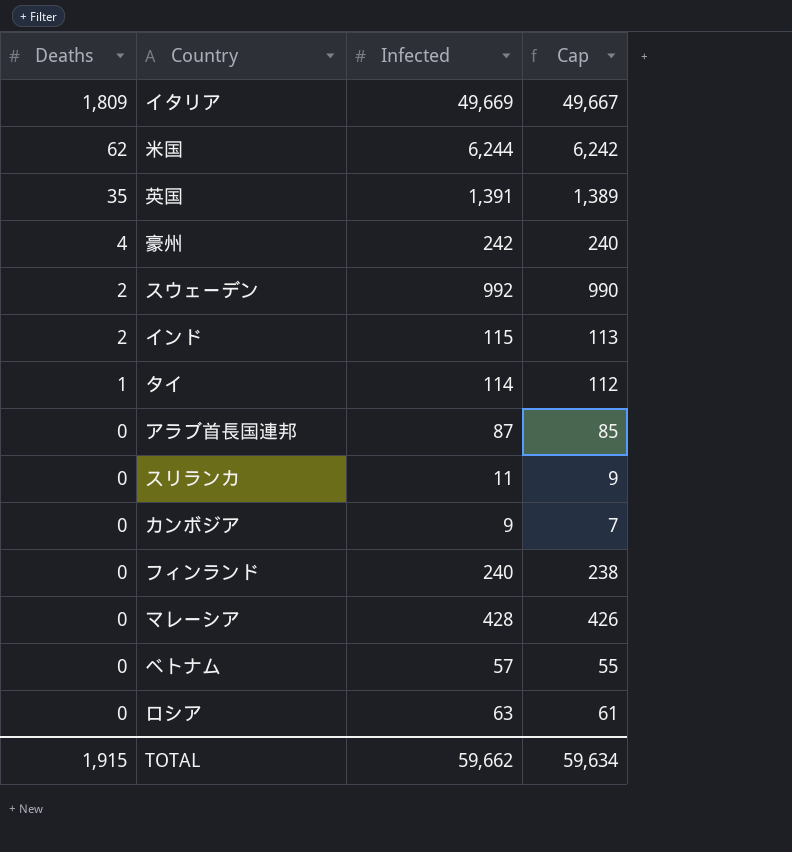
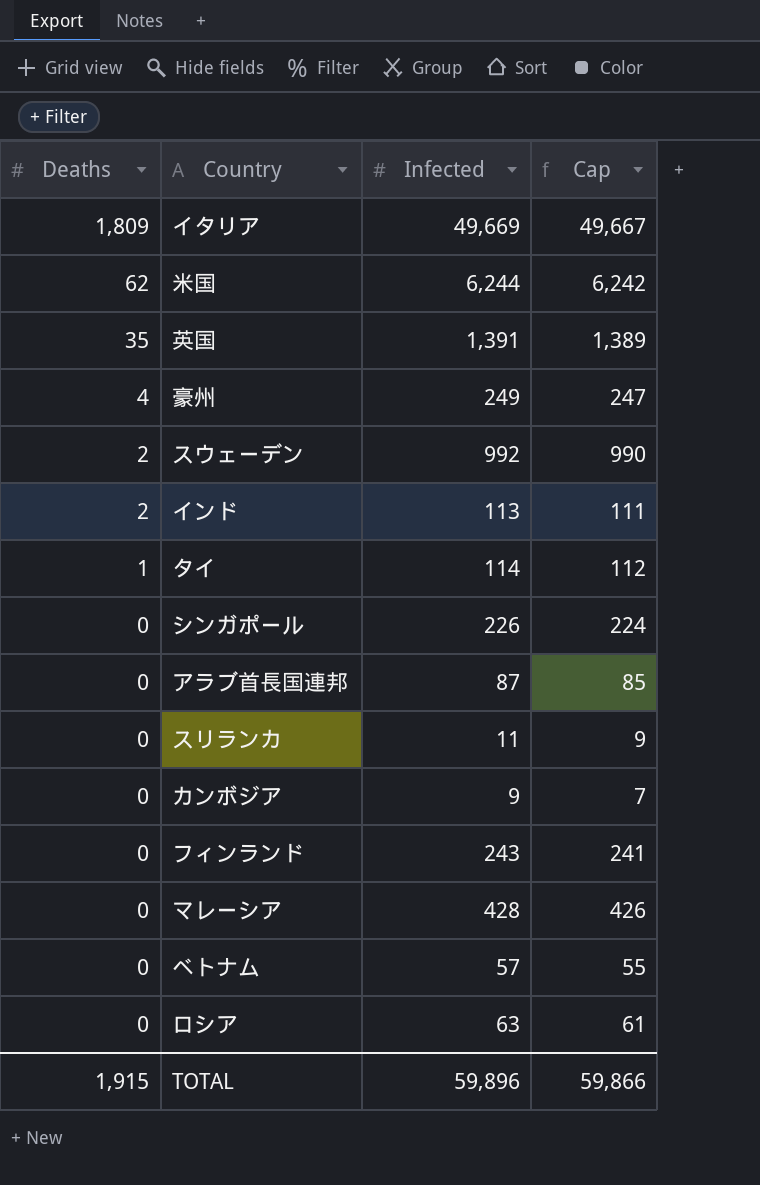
豪州 | Infected: 242 -> 249
豪州 | Cap: 240 -> 247
インド | Infected: 115 -> 113
インド | Cap: 113 -> 111
row シンガポール: none -> 0 | 226 | 224
フィンランド | Infected: 240 -> 243
フィンランド | Cap: 238 -> 241
TOTAL | Infected: 59,662 -> 59,896
TOTAL | Cap: 59,634 -> 59,866

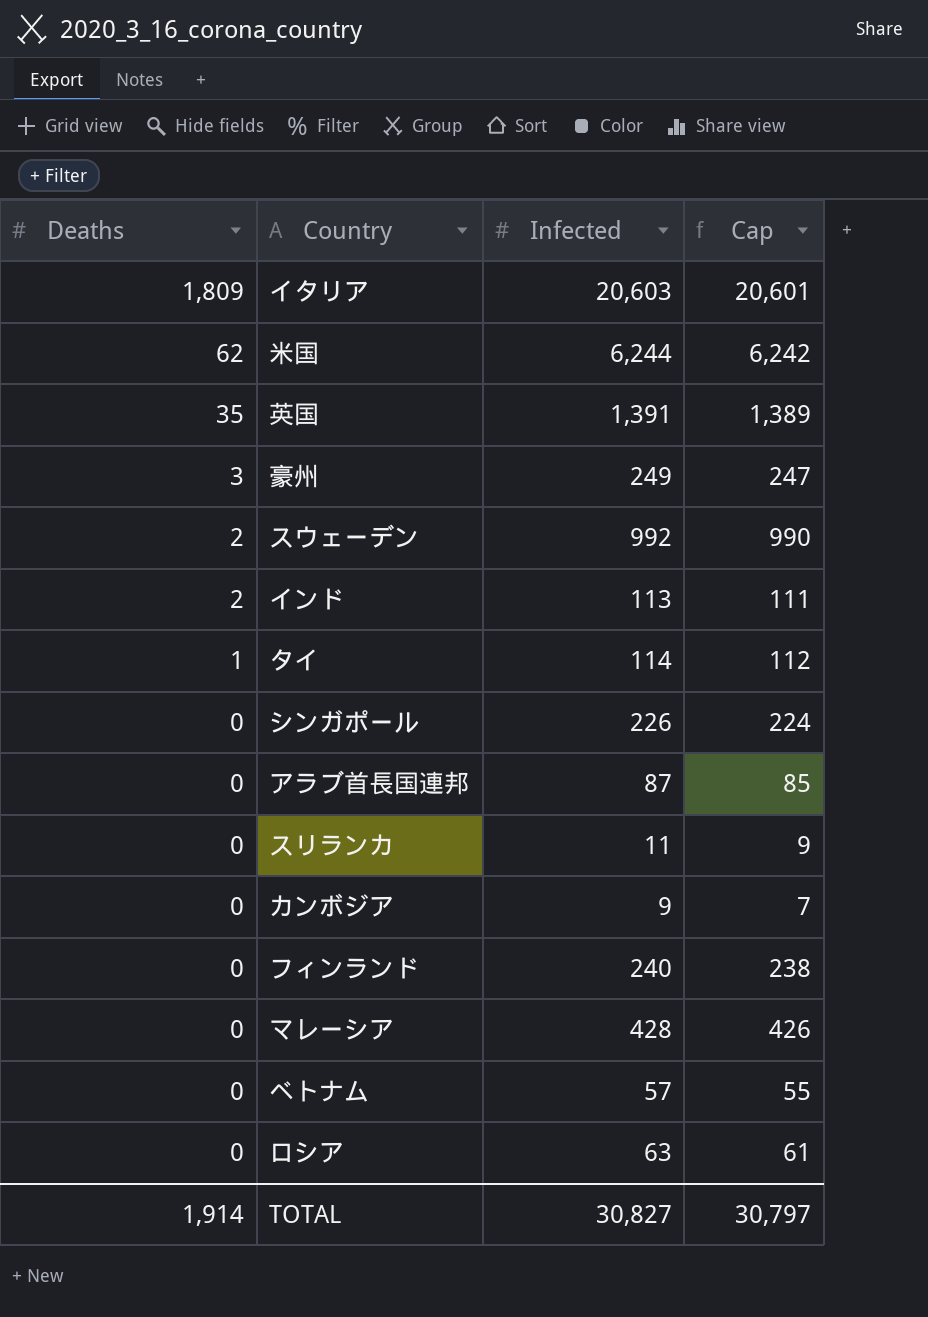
イタリア | Infected: 49,669 -> 20,603
イタリア | Cap: 49,667 -> 20,601
豪州 | Deaths: 4 -> 3
フィンランド | Infected: 243 -> 240
フィンランド | Cap: 241 -> 238
TOTAL | Deaths: 1,915 -> 1,914
TOTAL | Infected: 59,896 -> 30,827
TOTAL | Cap: 59,866 -> 30,797

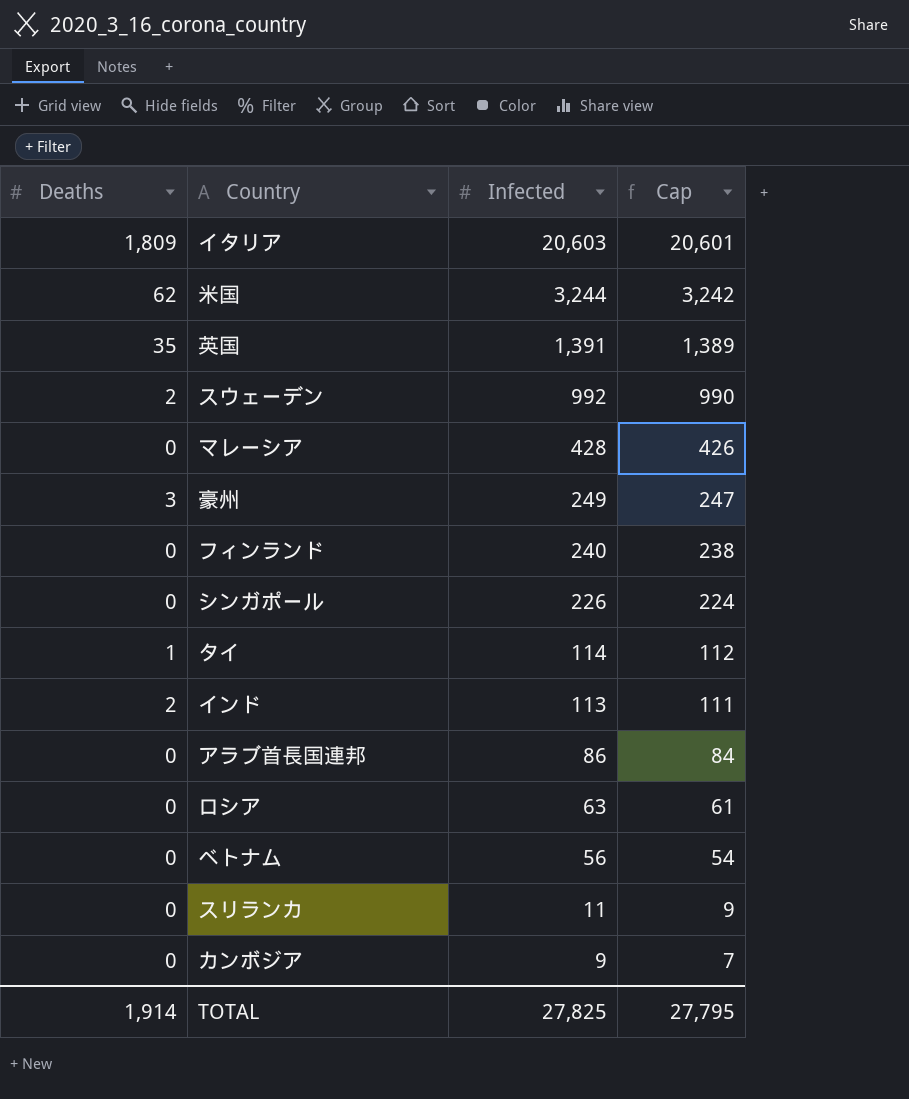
row order: Deaths descending -> Infected descending
米国 | Infected: 6,244 -> 3,244
米国 | Cap: 6,242 -> 3,242
アラブ首長国連邦 | Infected: 87 -> 86
アラブ首長国連邦 | Cap: 85 -> 84
ベトナム | Infected: 57 -> 56
ベトナム | Cap: 55 -> 54
TOTAL | Infected: 30,827 -> 27,825
TOTAL | Cap: 30,797 -> 27,795

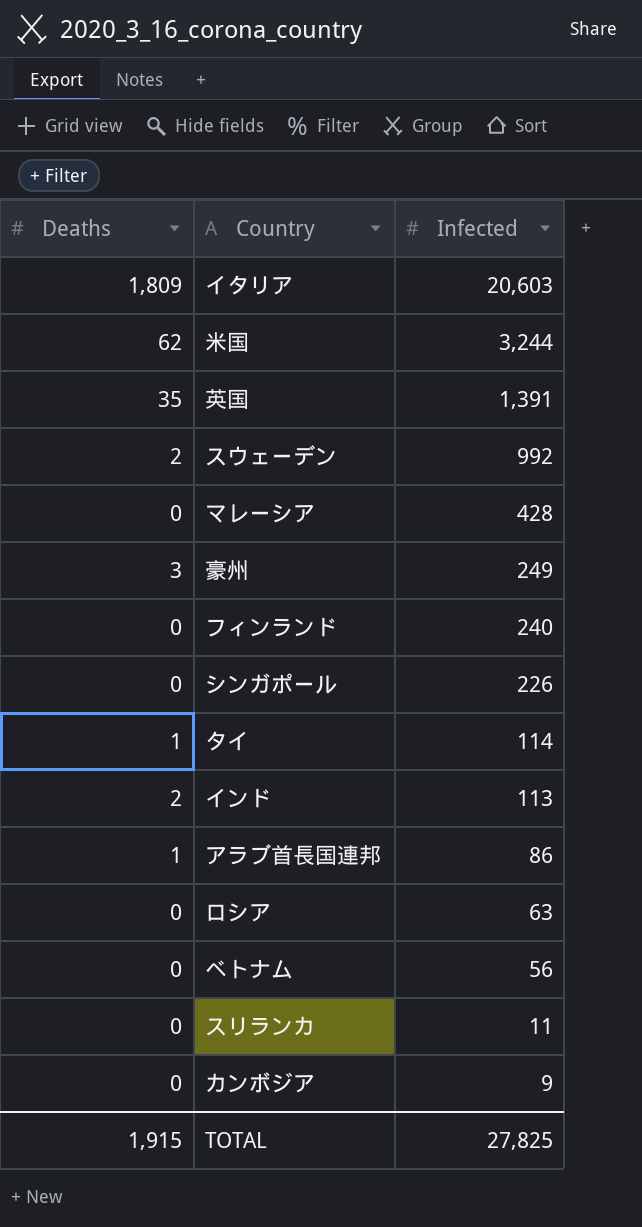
column Cap | formula: [Infected] - 2 -> none
アラブ首長国連邦 | Deaths: 0 -> 1
TOTAL | Deaths: 1,914 -> 1,915

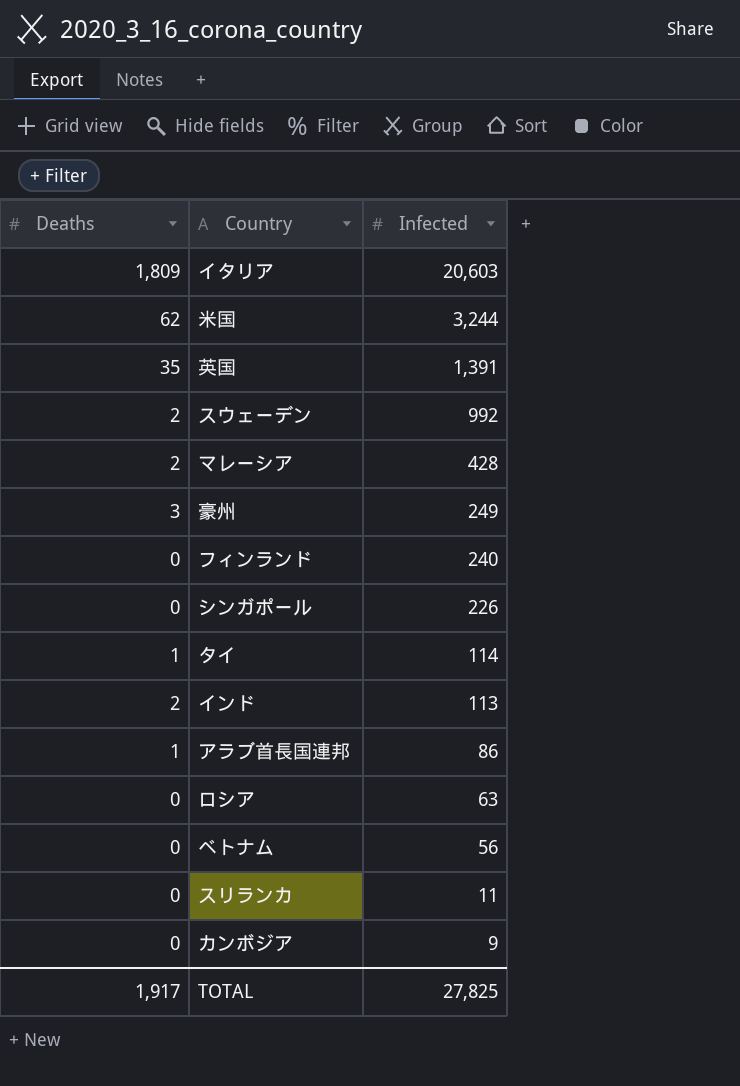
マレーシア | Deaths: 0 -> 2
TOTAL | Deaths: 1,915 -> 1,917

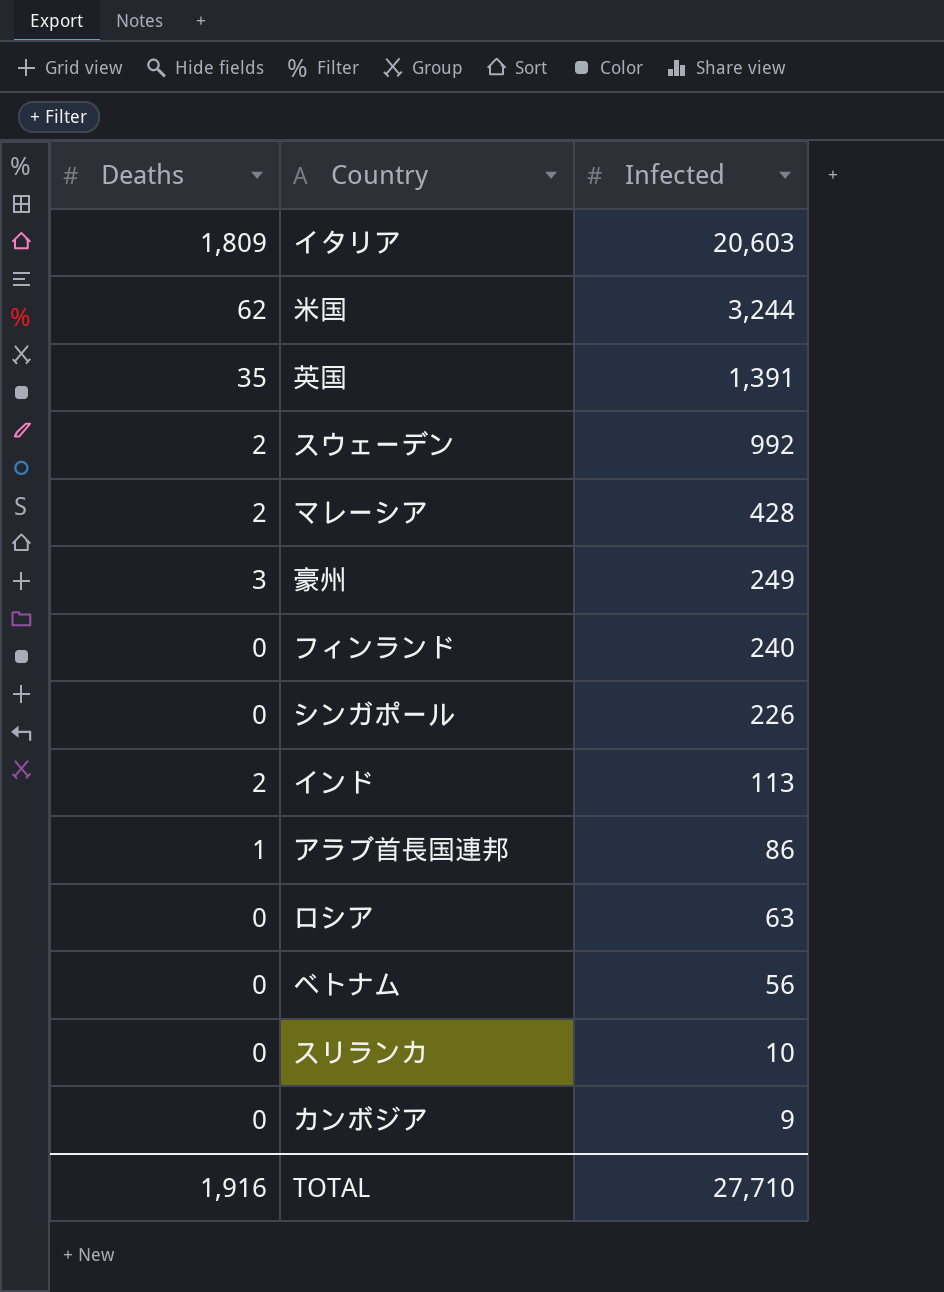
row タイ: 1 | 114 -> none
スリランカ | Infected: 11 -> 10
TOTAL | Deaths: 1,917 -> 1,916
TOTAL | Infected: 27,825 -> 27,710

